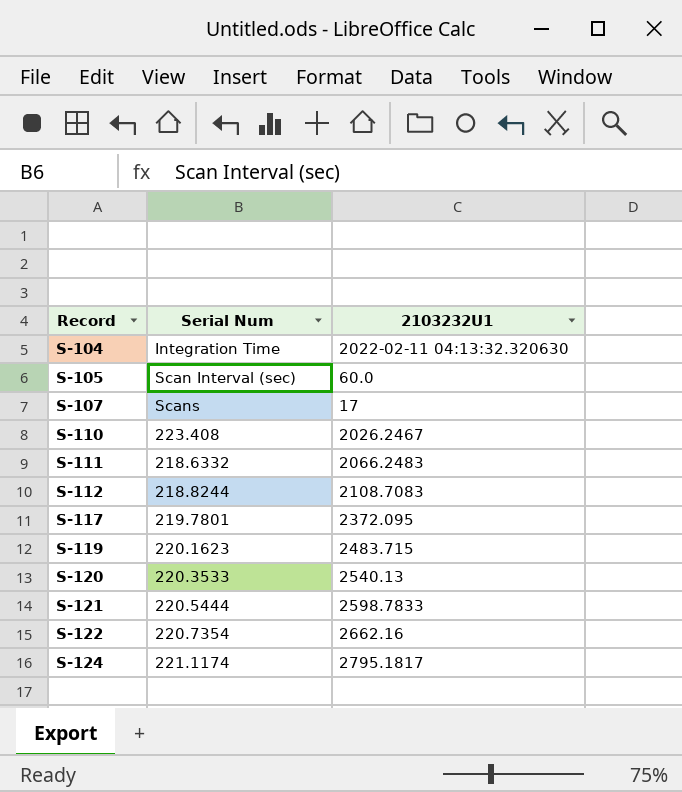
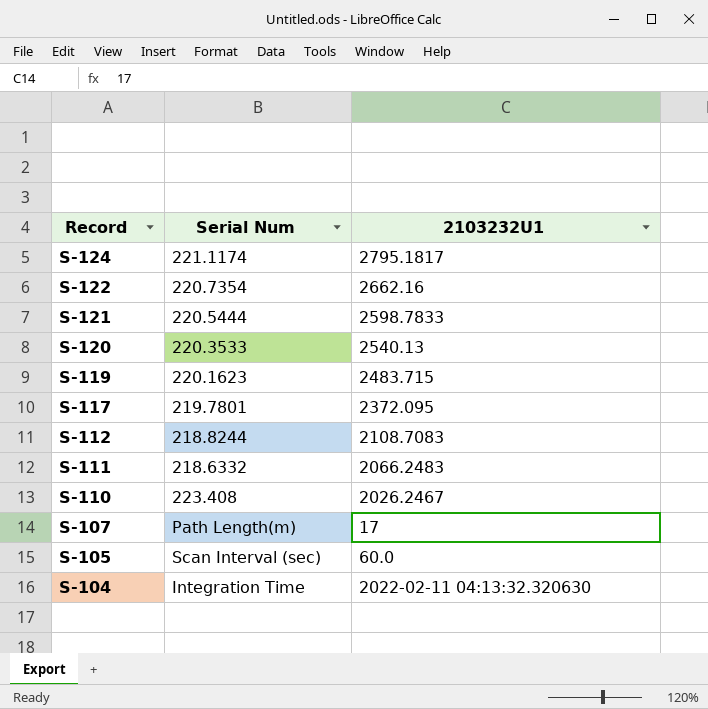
row order: Record ascending -> Record descending
S-107 | Serial Num: Scans -> Path Length(m)

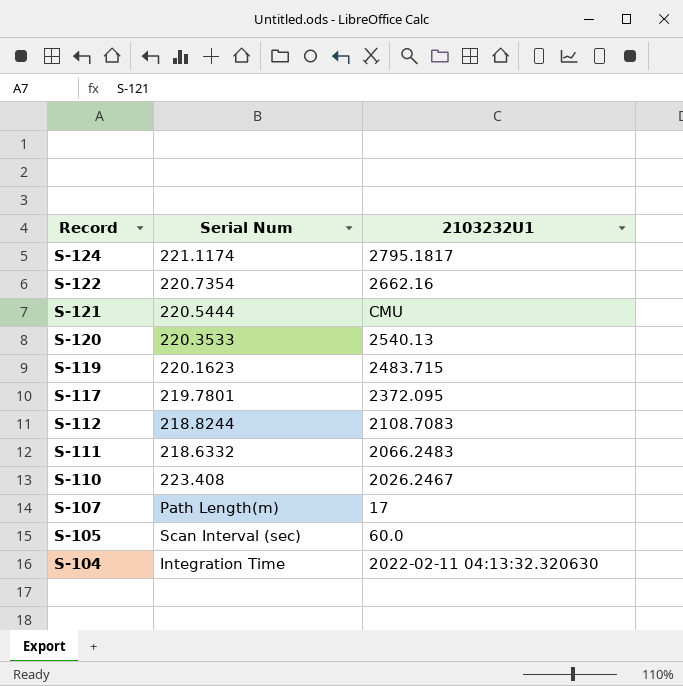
S-121 | 2103232U1: 2598.7833 -> CMU

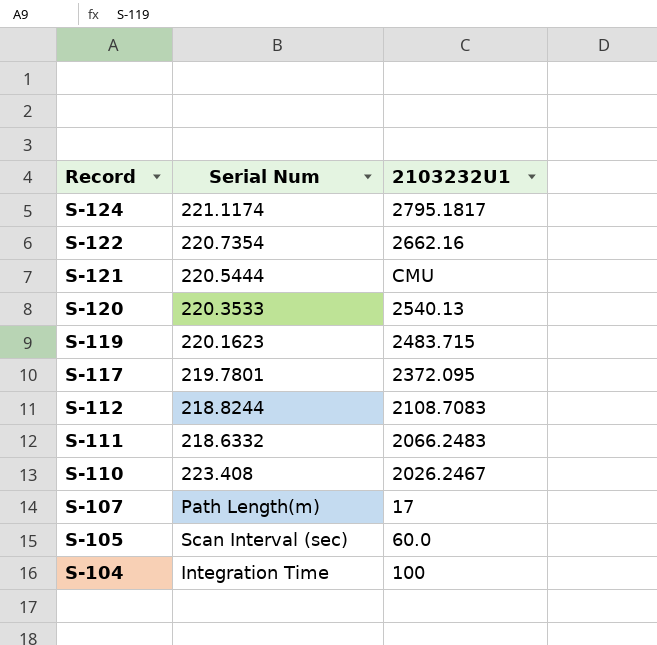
S-104 | 2103232U1: 2022-02-11 04:13:32.320630 -> 100

